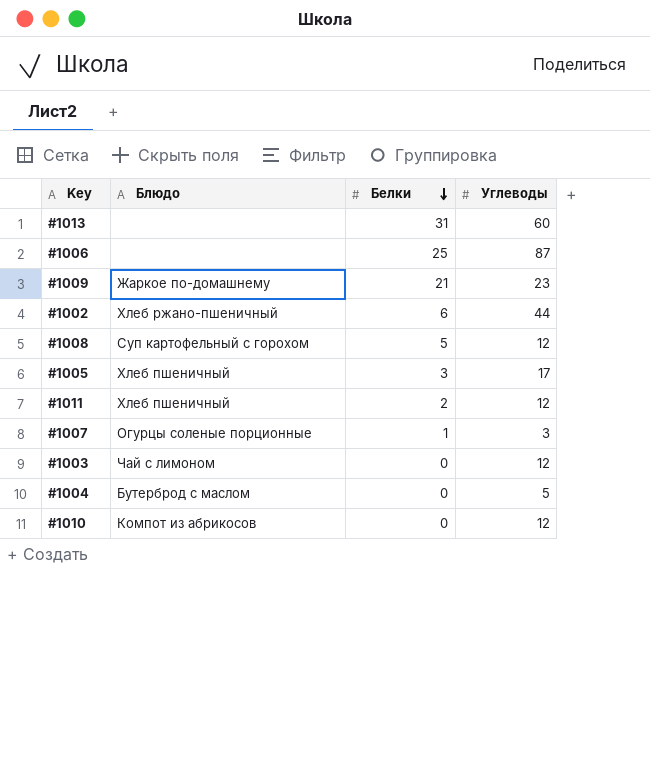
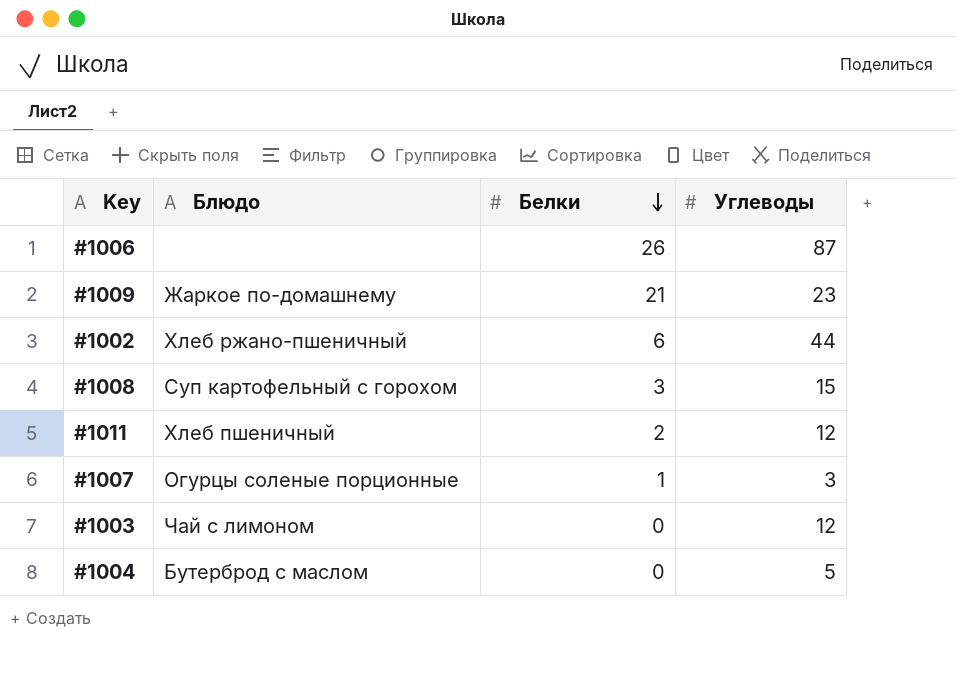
row #1013: none | 31 | 60 -> none
row #1005: Хлеб пшеничный | 3 | 17 -> none
row #1010: Компот из абрикосов | 0 | 12 -> none
#1006 | Белки: 25 -> 26
#1008 | Белки: 5 -> 3
#1008 | Углеводы: 12 -> 15

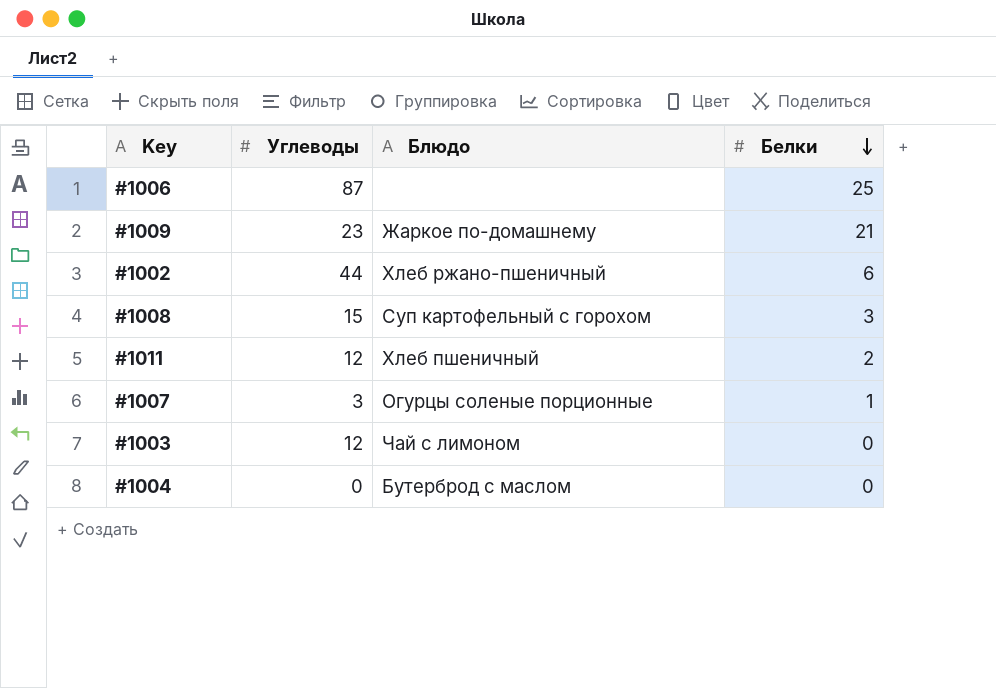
column Углеводы | position: 4 -> 2
#1006 | Белки: 26 -> 25
#1004 | Углеводы: 5 -> 0

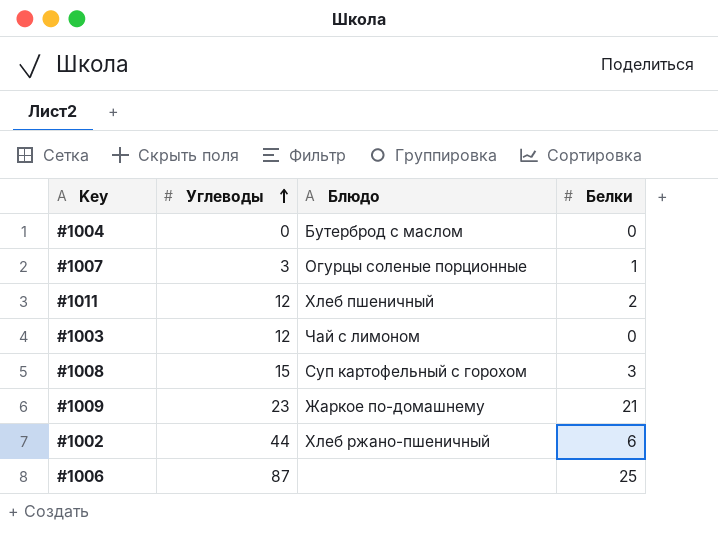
row order: Белки descending -> Углеводы ascending

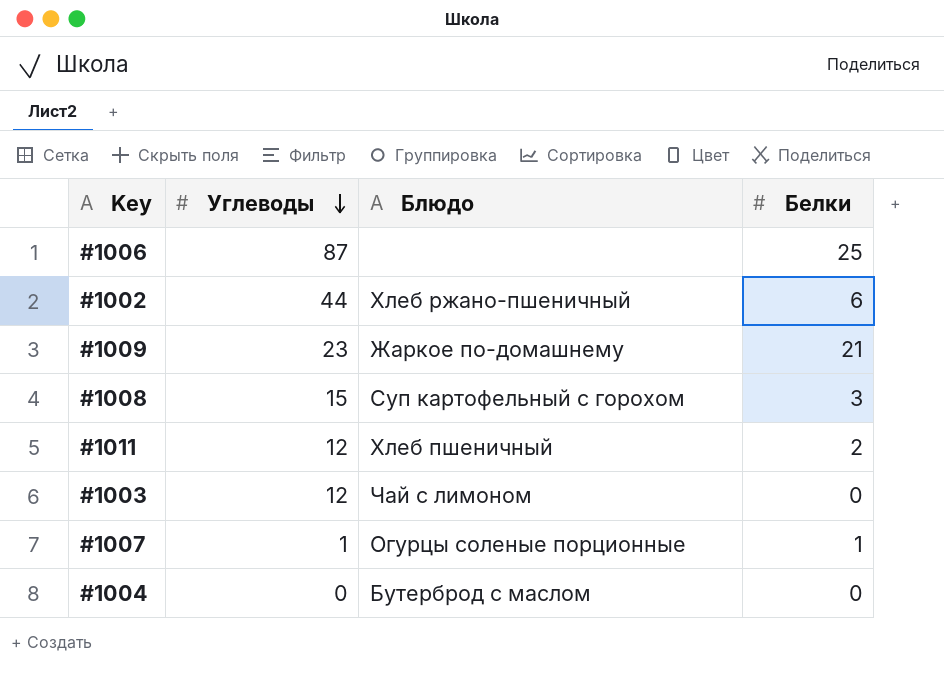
row order: Углеводы ascending -> Углеводы descending
#1007 | Углеводы: 3 -> 1

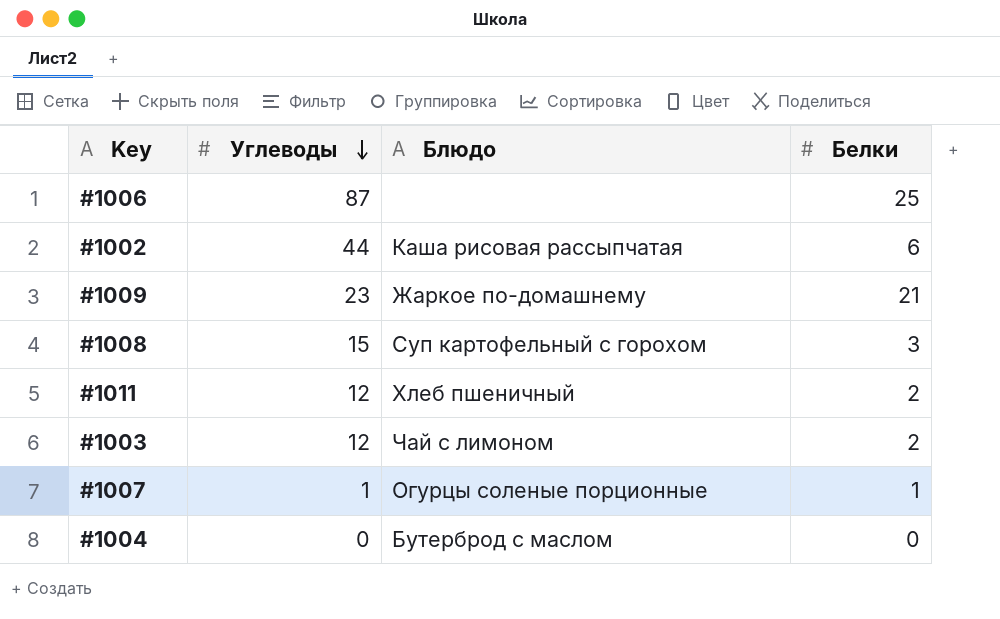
#1002 | Блюдо: Хлеб ржано-пшеничный -> Каша рисовая рассыпчатая
#1003 | Белки: 0 -> 2

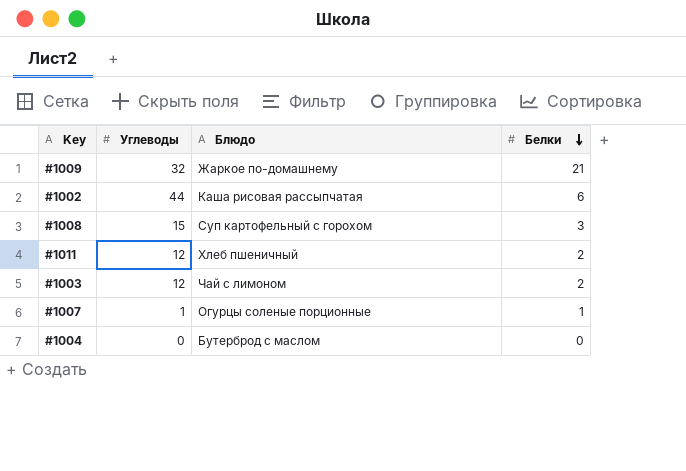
row order: Углеводы descending -> Белки descending
row #1006: 87 | none | 25 -> none
#1009 | Углеводы: 23 -> 32

